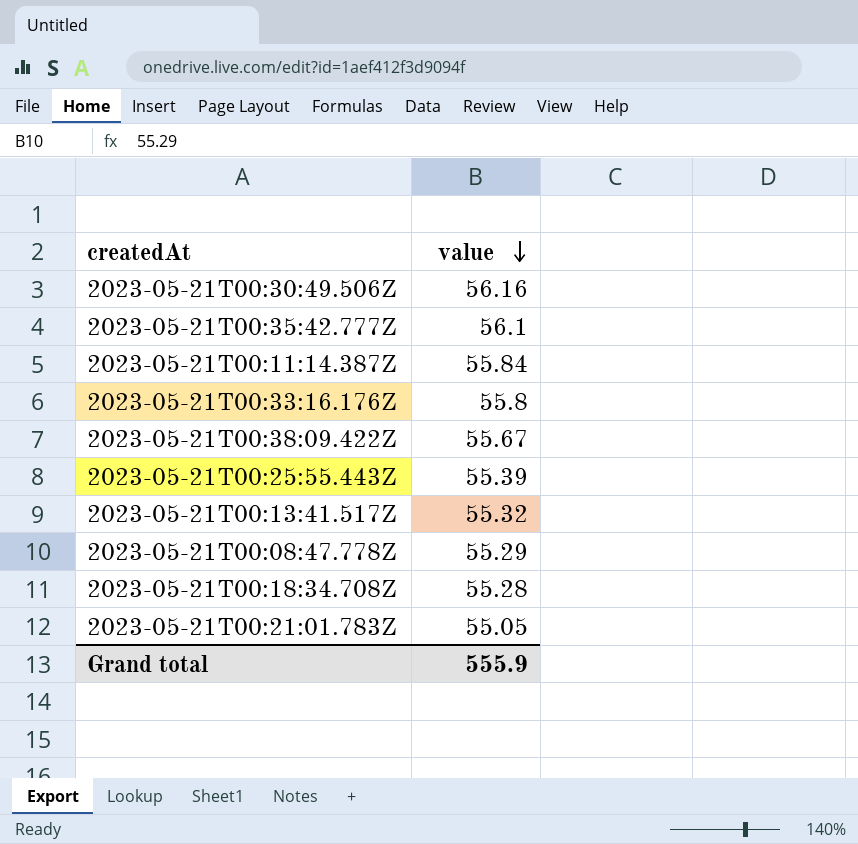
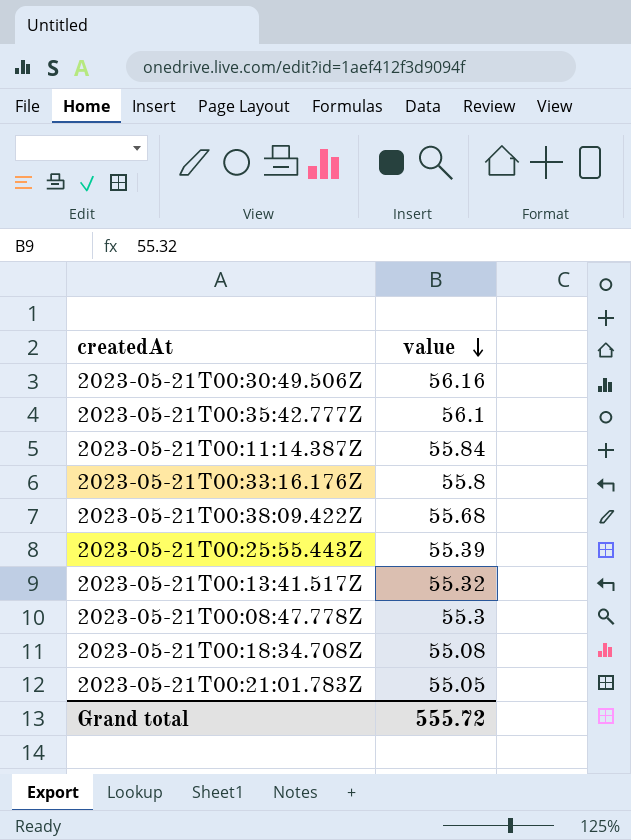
2023-05-21T00:38:09.422Z | value: 55.67 -> 55.68
2023-05-21T00:08:47.778Z | value: 55.29 -> 55.3
2023-05-21T00:18:34.708Z | value: 55.28 -> 55.08
Grand total | value: 555.9 -> 555.72

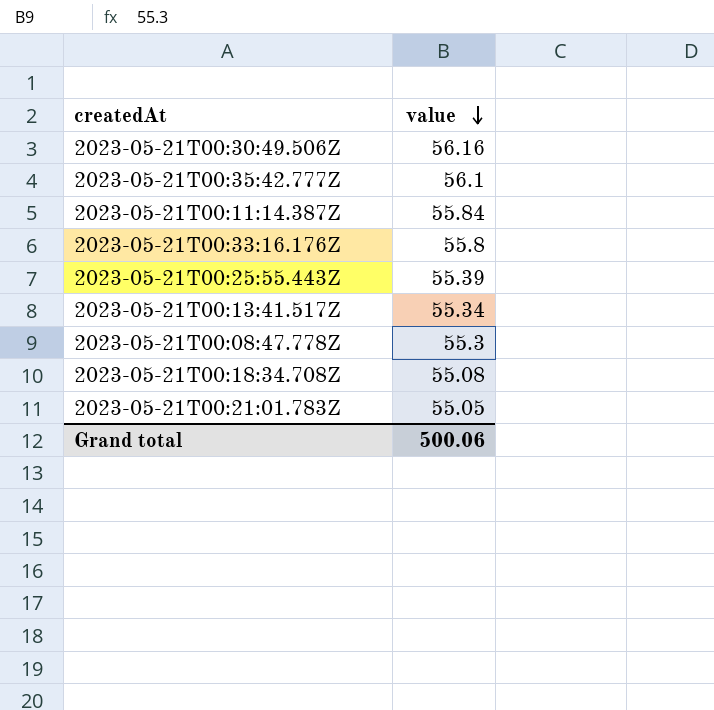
row 2023-05-21T00:38:09.422Z: 55.68 -> none
2023-05-21T00:13:41.517Z | value: 55.32 -> 55.34
Grand total | value: 555.72 -> 500.06

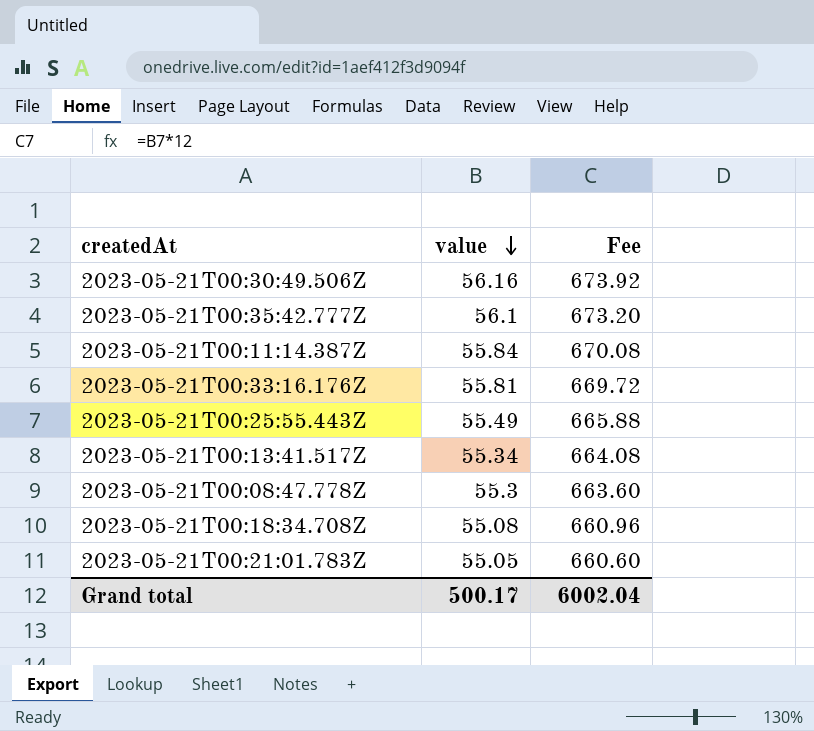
column Fee | formula: none -> [value] * 12
2023-05-21T00:33:16.176Z | value: 55.8 -> 55.81
2023-05-21T00:25:55.443Z | value: 55.39 -> 55.49
Grand total | value: 500.06 -> 500.17

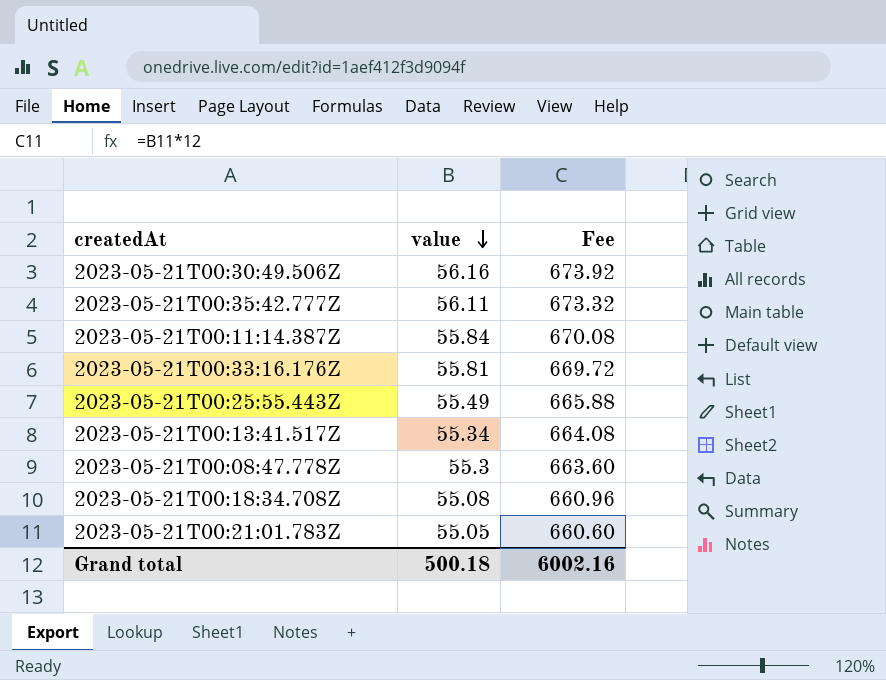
2023-05-21T00:35:42.777Z | value: 56.1 -> 56.11
2023-05-21T00:35:42.777Z | Fee: 673.20 -> 673.32
Grand total | value: 500.17 -> 500.18
Grand total | Fee: 6002.04 -> 6002.16

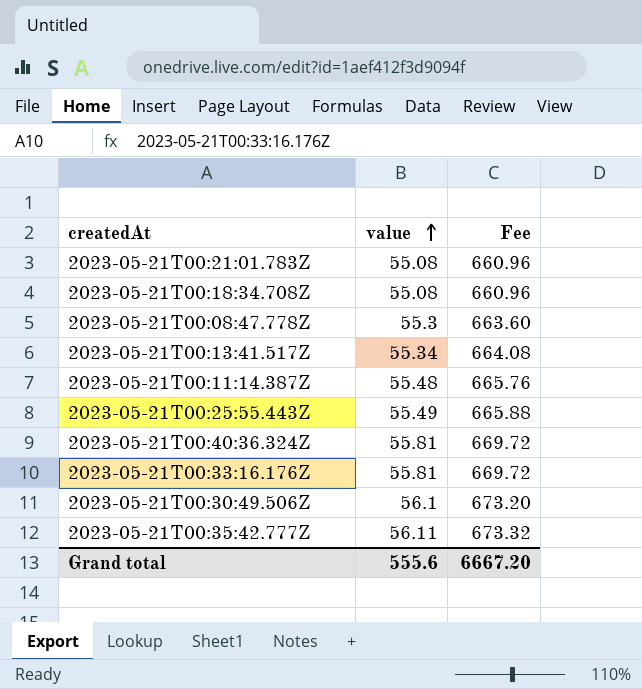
row order: value descending -> value ascending
2023-05-21T00:21:01.783Z | value: 55.05 -> 55.08
2023-05-21T00:21:01.783Z | Fee: 660.60 -> 660.96
2023-05-21T00:11:14.387Z | value: 55.84 -> 55.48
2023-05-21T00:11:14.387Z | Fee: 670.08 -> 665.76
row 2023-05-21T00:40:36.324Z: none -> 55.81 | 669.72
2023-05-21T00:30:49.506Z | value: 56.16 -> 56.1
2023-05-21T00:30:49.506Z | Fee: 673.92 -> 673.20
Grand total | value: 500.18 -> 555.6
Grand total | Fee: 6002.16 -> 6667.20

